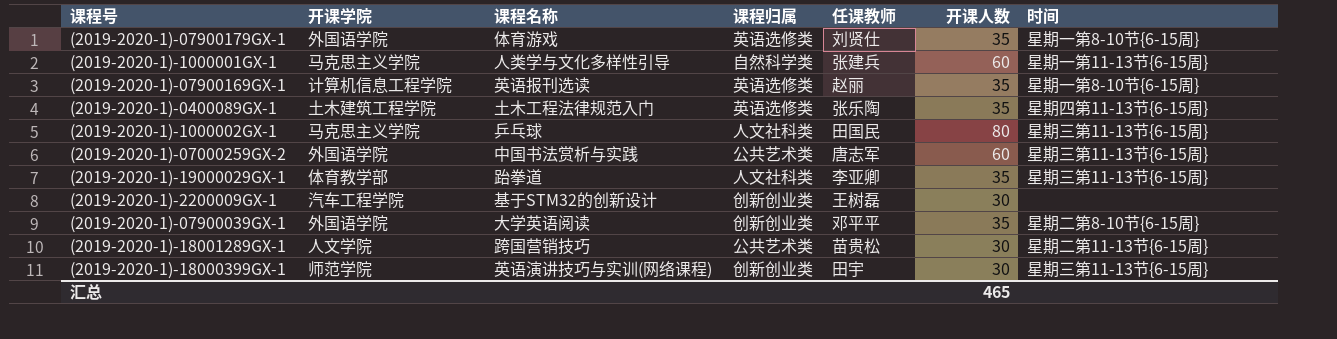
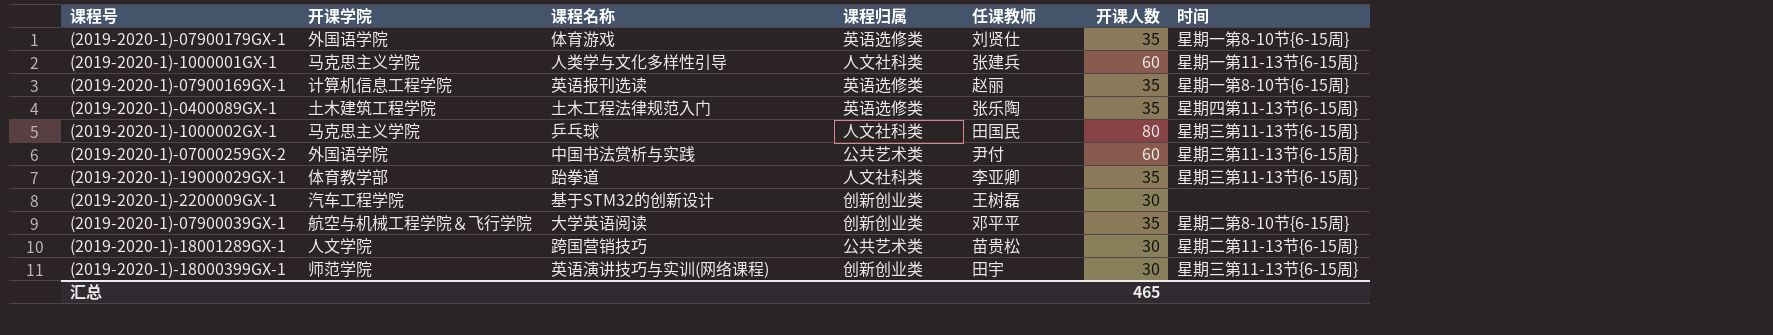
(2019-2020-1)-1000001GX-1 | 课程归属: 自然科学类 -> 人文社科类
(2019-2020-1)-07000259GX-2 | 任课教师: 唐志军 -> 尹付
(2019-2020-1)-07900039GX-1 | 开课学院: 外国语学院 -> 航空与机械工程学院＆飞行学院

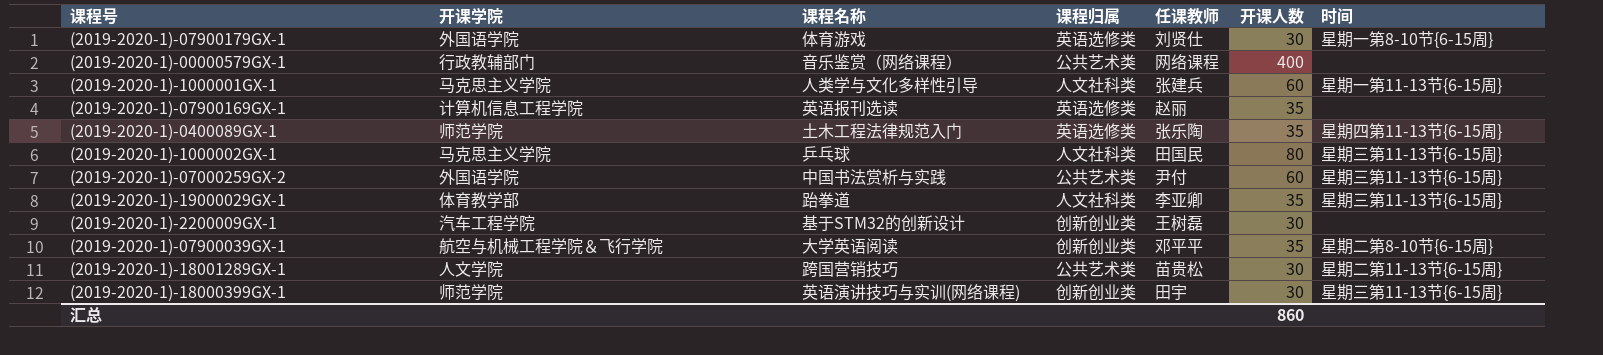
(2019-2020-1)-07900179GX-1 | 开课人数: 35 -> 30
row (2019-2020-1)-00000579GX-1: none -> 行政教辅部门 | 音乐鉴赏（网络课程） | 公共艺术类 | 网络课程 | 400 | none
(2019-2020-1)-07900169GX-1 | 时间: 星期一第8-10节{6-15周} -> none
(2019-2020-1)-0400089GX-1 | 开课学院: 土木建筑工程学院 -> 师范学院
汇总 | 开课人数: 465 -> 860

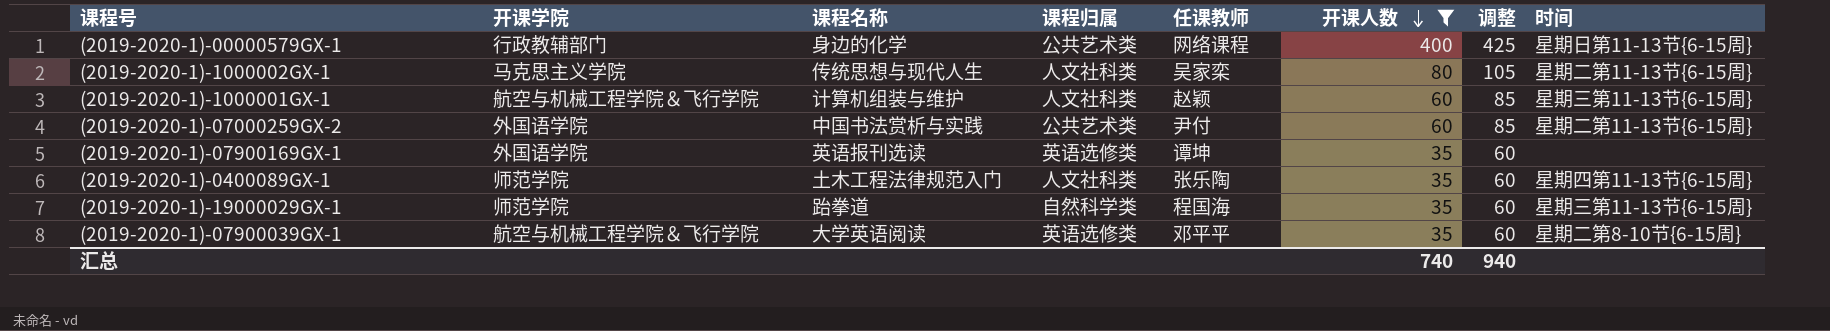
filter: none -> 开课人数 != 30
row order: none -> 开课人数 descending
column 调整 | formula: none -> [开课人数] + 25
(2019-2020-1)-00000579GX-1 | 课程名称: 音乐鉴赏（网络课程） -> 身边的化学
(2019-2020-1)-00000579GX-1 | 时间: none -> 星期日第11-13节{6-15周}
(2019-2020-1)-1000002GX-1 | 课程名称: 乒乓球 -> 传统思想与现代人生
(2019-2020-1)-1000002GX-1 | 任课教师: 田国民 -> 吴家栾
(2019-2020-1)-1000002GX-1 | 时间: 星期三第11-13节{6-15周} -> 星期二第11-13节{6-15周}
(2019-2020-1)-1000001GX-1 | 开课学院: 马克思主义学院 -> 航空与机械工程学院＆飞行学院
(2019-2020-1)-1000001GX-1 | 课程名称: 人类学与文化多样性引导 -> 计算机组装与维护
(2019-2020-1)-1000001GX-1 | 任课教师: 张建兵 -> 赵颖
(2019-2020-1)-1000001GX-1 | 时间: 星期一第11-13节{6-15周} -> 星期三第11-13节{6-15周}
(2019-2020-1)-07000259GX-2 | 时间: 星期三第11-13节{6-15周} -> 星期二第11-13节{6-15周}
(2019-2020-1)-07900169GX-1 | 开课学院: 计算机信息工程学院 -> 外国语学院
(2019-2020-1)-07900169GX-1 | 任课教师: 赵丽 -> 谭坤
(2019-2020-1)-0400089GX-1 | 课程归属: 英语选修类 -> 人文社科类
(2019-2020-1)-19000029GX-1 | 开课学院: 体育教学部 -> 师范学院
(2019-2020-1)-19000029GX-1 | 课程归属: 人文社科类 -> 自然科学类
(2019-2020-1)-19000029GX-1 | 任课教师: 李亚卿 -> 程国海
(2019-2020-1)-07900039GX-1 | 课程归属: 创新创业类 -> 英语选修类
汇总 | 开课人数: 860 -> 740

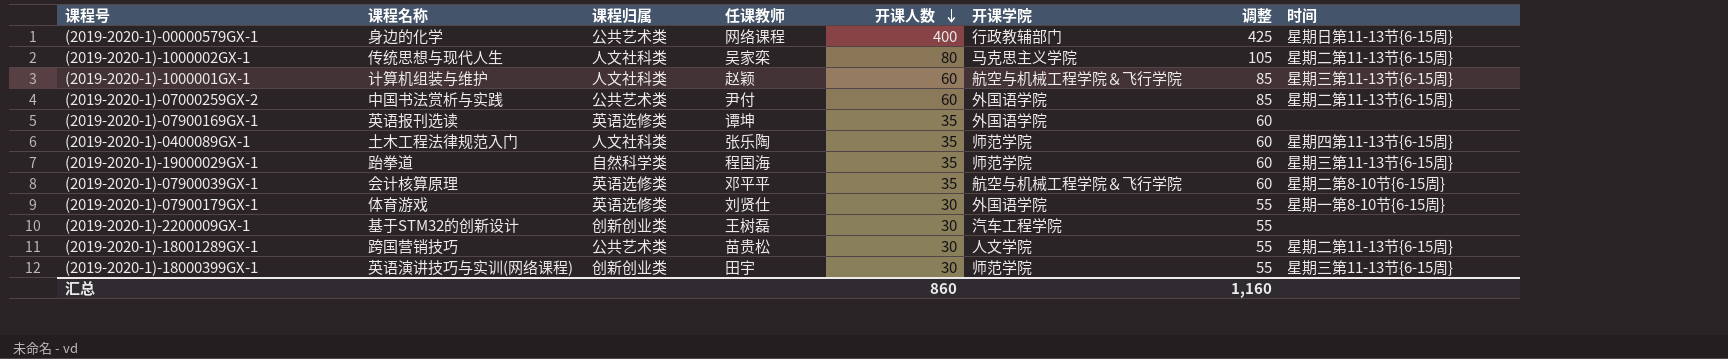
filter: 开课人数 != 30 -> none
column 开课学院 | position: 2 -> 6
(2019-2020-1)-07900039GX-1 | 课程名称: 大学英语阅读 -> 会计核算原理
汇总 | 开课人数: 740 -> 860
汇总 | 调整: 940 -> 1,160

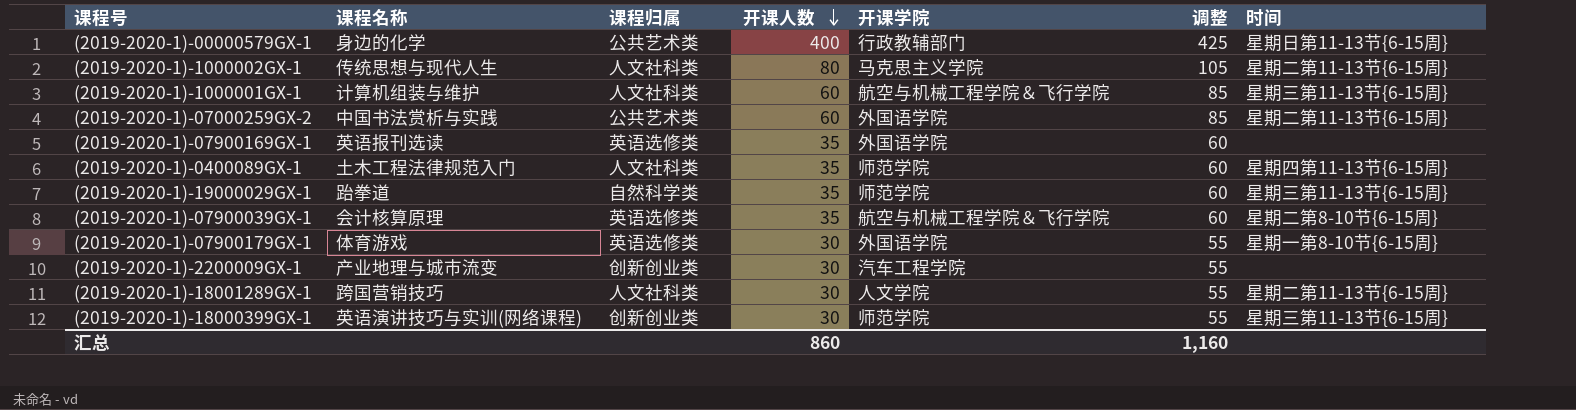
column 任课教师 | position: 4 -> none
(2019-2020-1)-2200009GX-1 | 课程名称: 基于STM32的创新设计 -> 产业地理与城市流变
(2019-2020-1)-18001289GX-1 | 课程归属: 公共艺术类 -> 人文社科类

